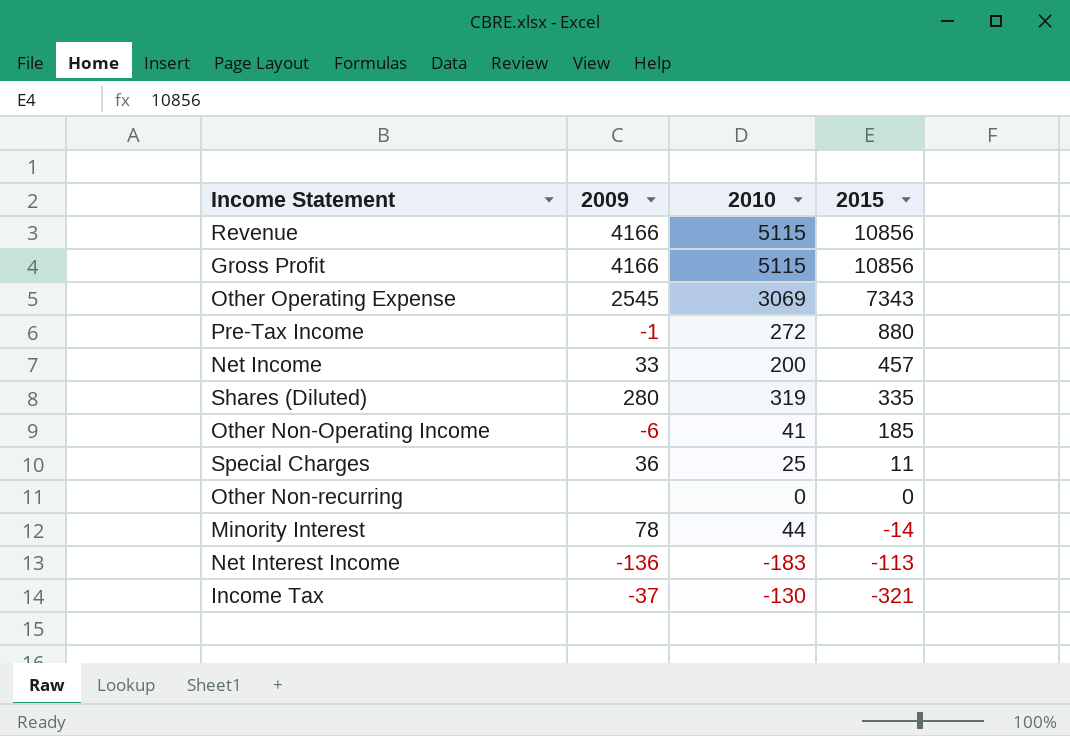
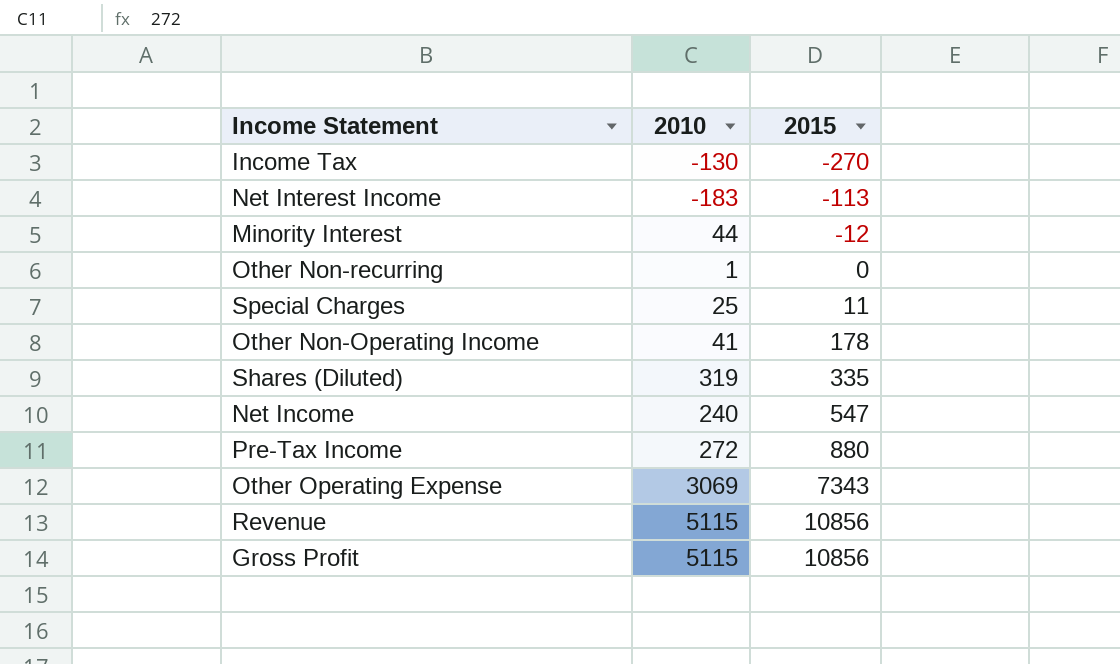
row order: 2015 descending -> 2015 ascending
column 2009 | position: 2 -> none
Income Tax | 2015: -321 -> -270
Minority Interest | 2015: -14 -> -12
Other Non-recurring | 2010: 0 -> 1
Other Non-Operating Income | 2015: 185 -> 178
Net Income | 2010: 200 -> 240
Net Income | 2015: 457 -> 547

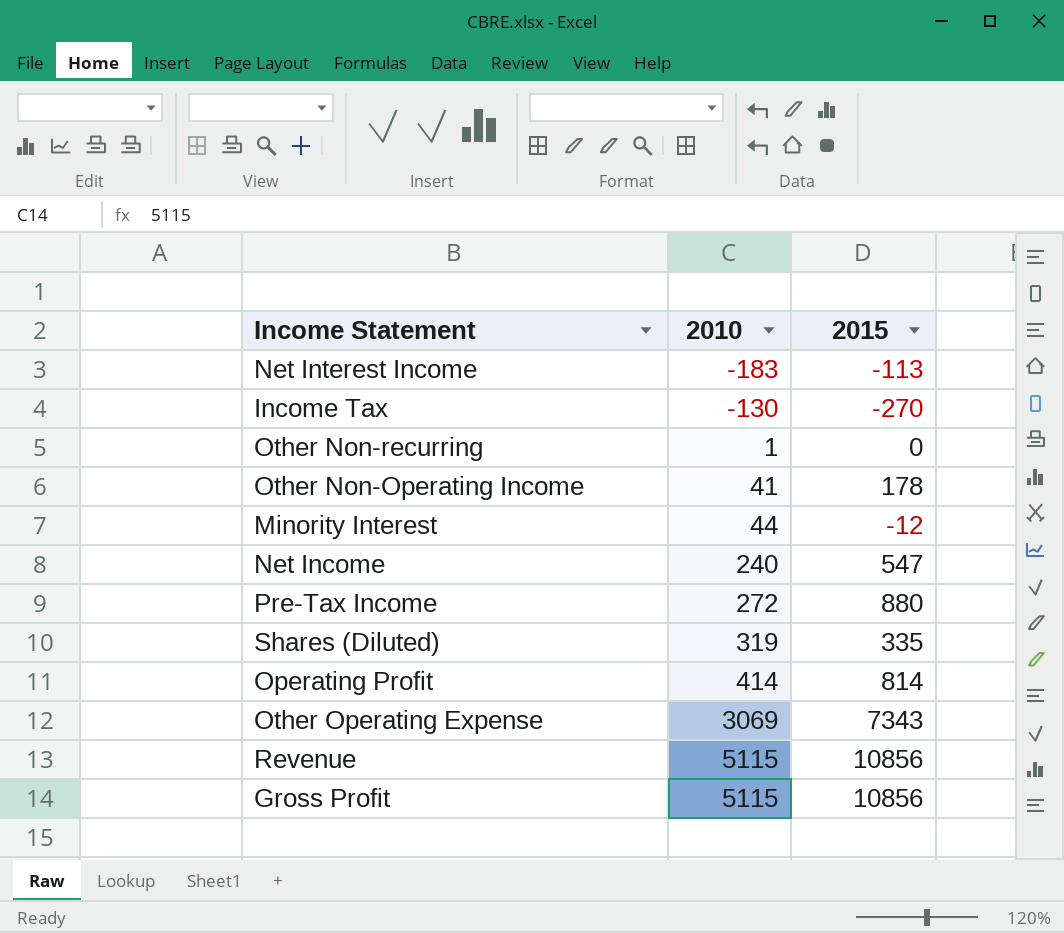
row order: 2015 ascending -> 2010 ascending
row Special Charges: 25 | 11 -> none
row Operating Profit: none -> 414 | 814

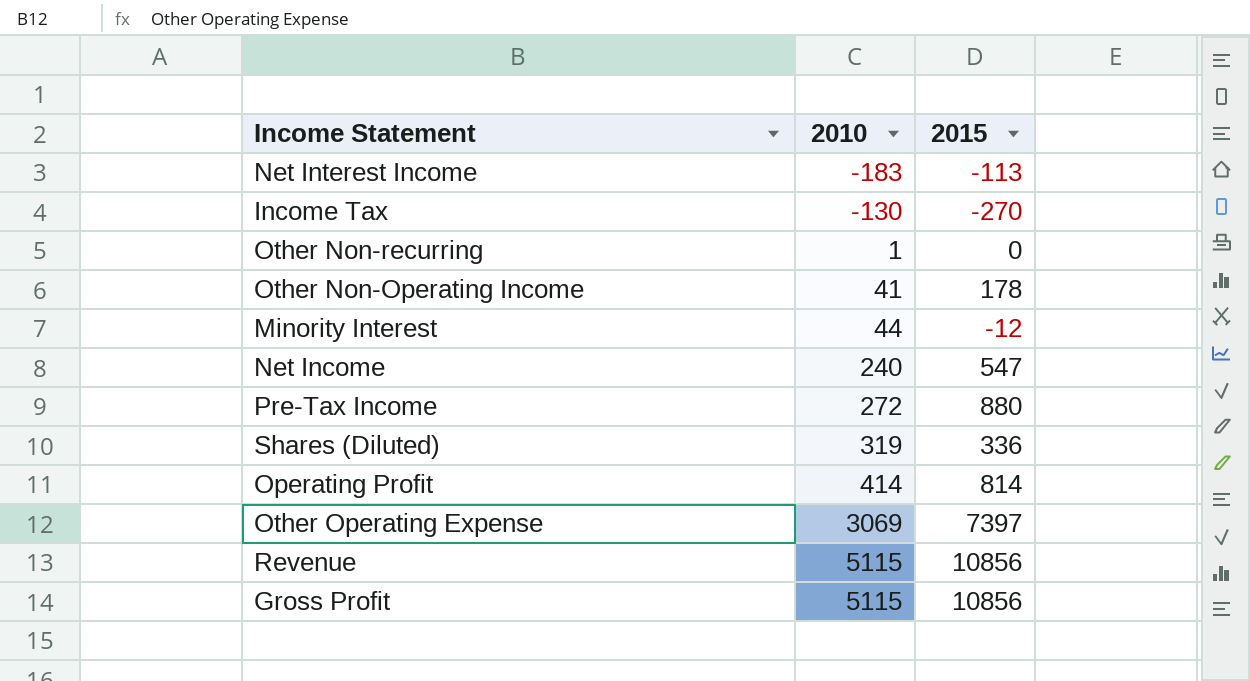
Shares (Diluted) | 2015: 335 -> 336
Other Operating Expense | 2015: 7343 -> 7397

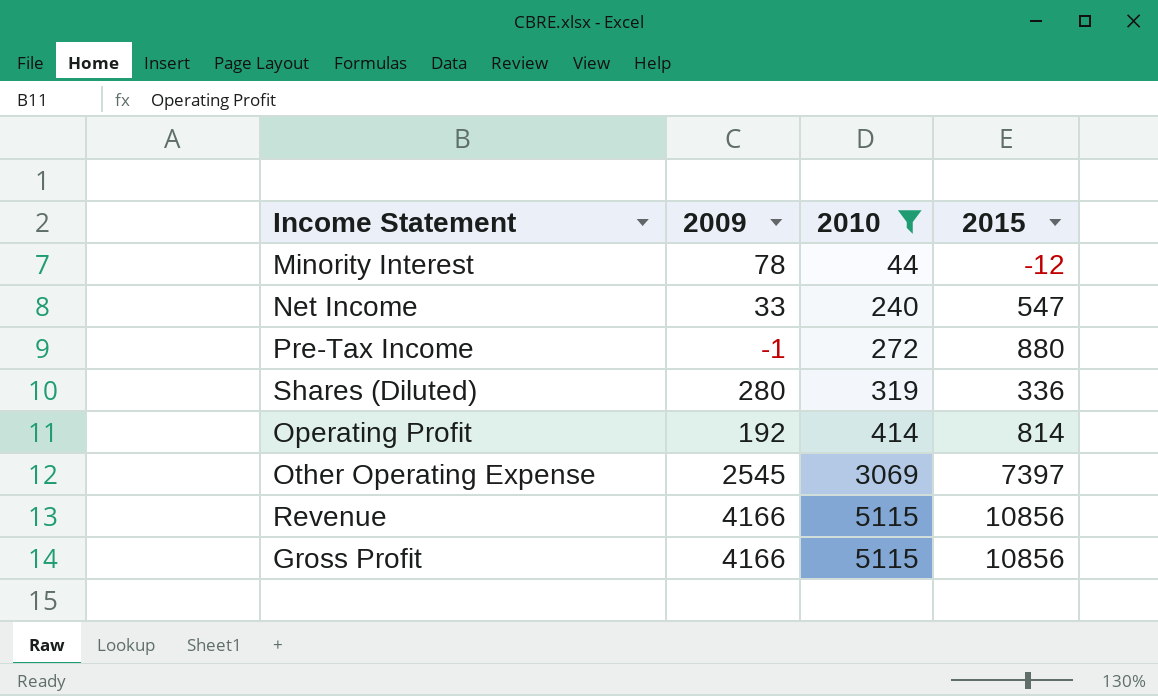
filter: none -> 2010 >= 44
column 2009 | position: none -> 2

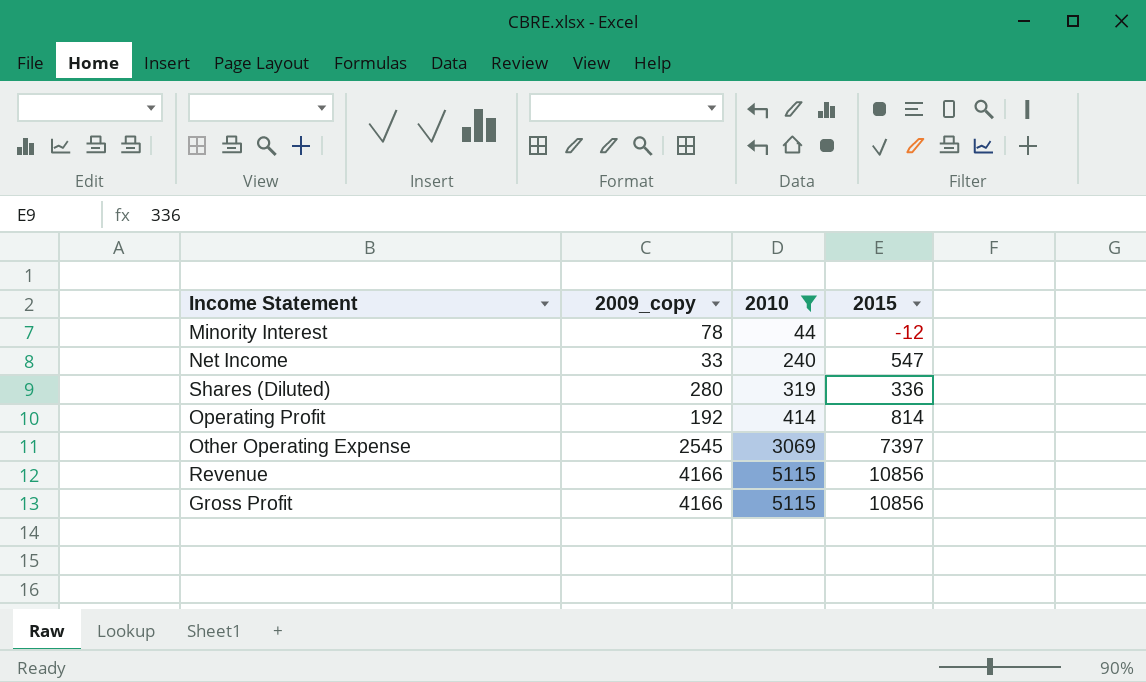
column name: 2009 -> 2009_copy
row Pre-Tax Income: -1 | 272 | 880 -> none

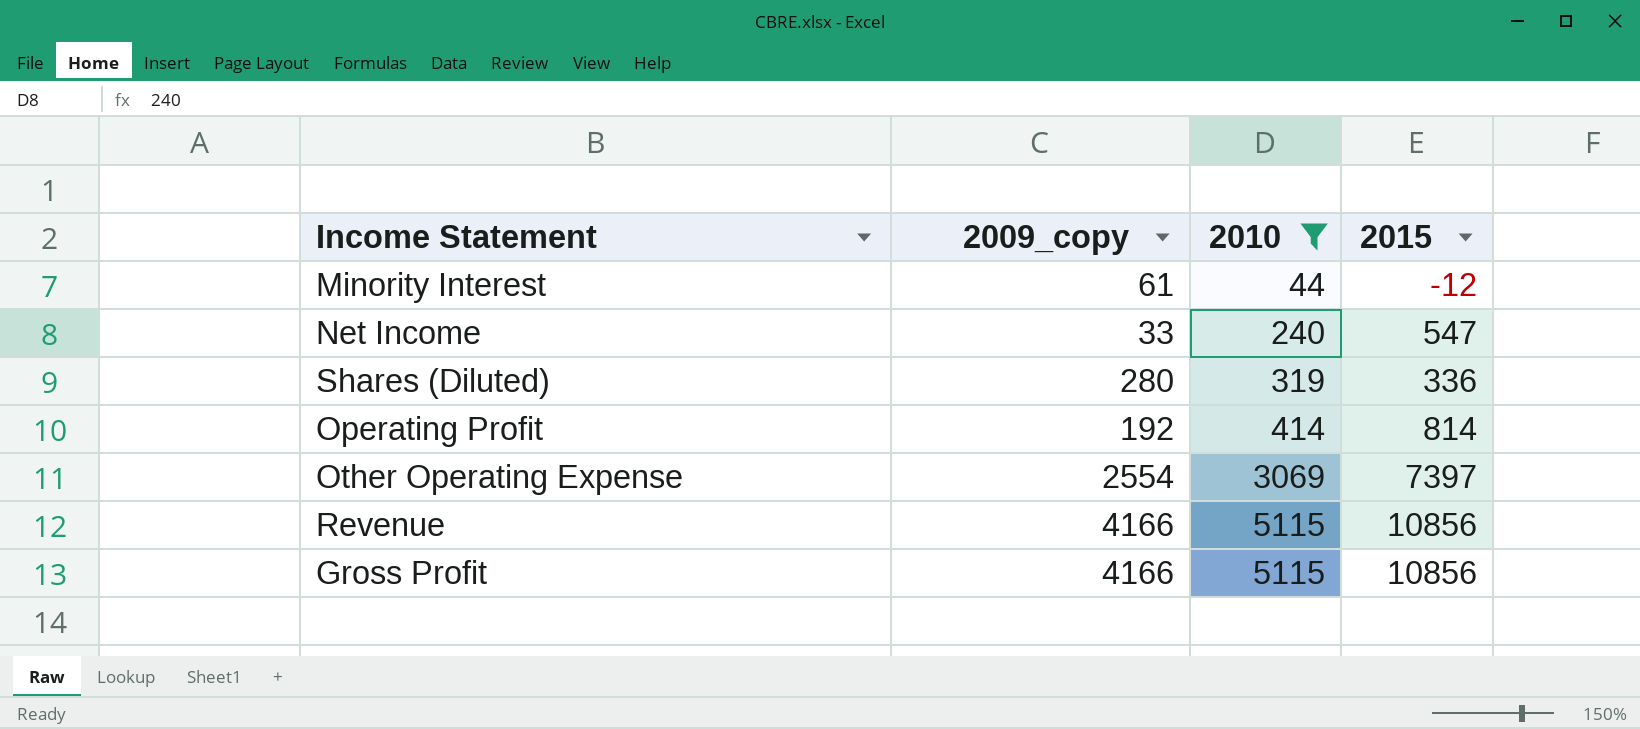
Minority Interest | 2009_copy: 78 -> 61
Other Operating Expense | 2009_copy: 2545 -> 2554

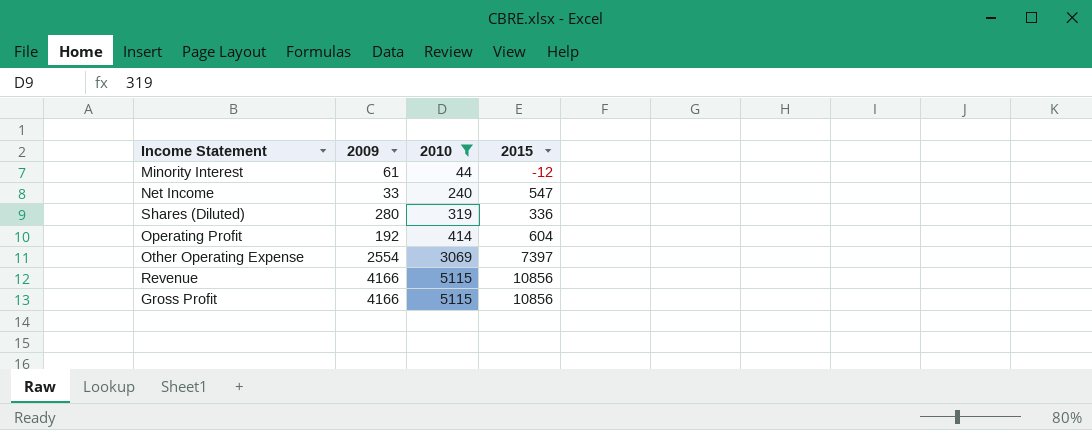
column name: 2009_copy -> 2009
Operating Profit | 2015: 814 -> 604

